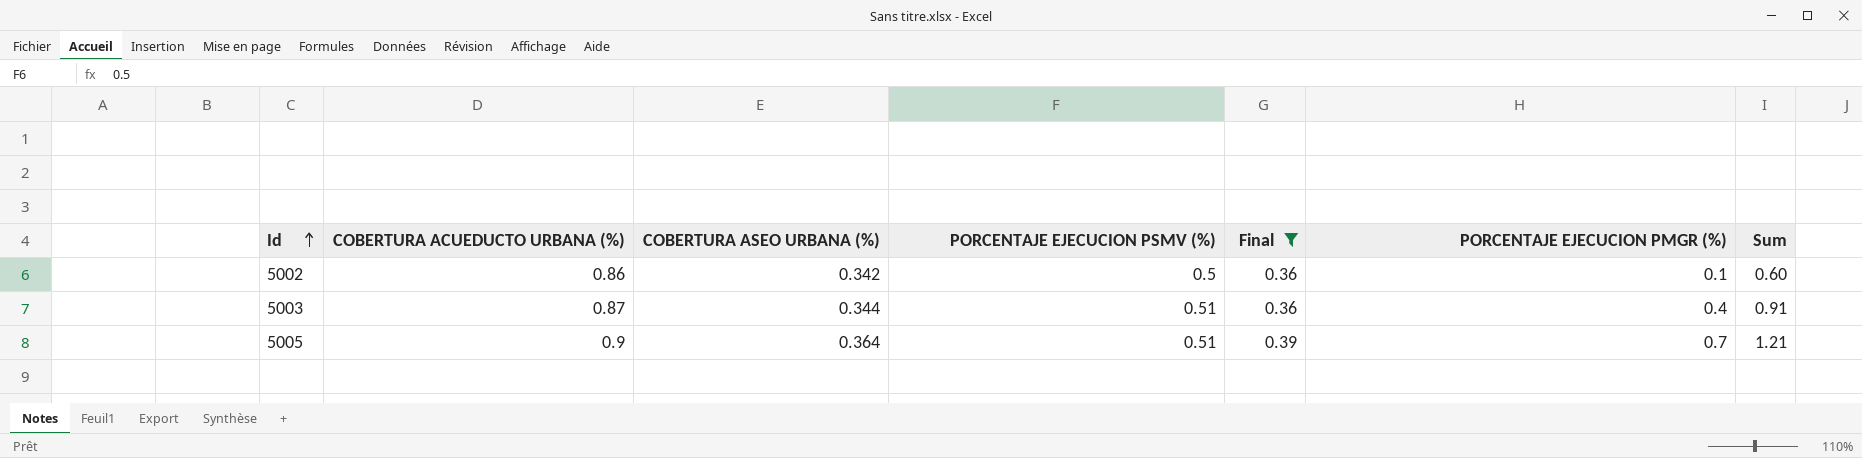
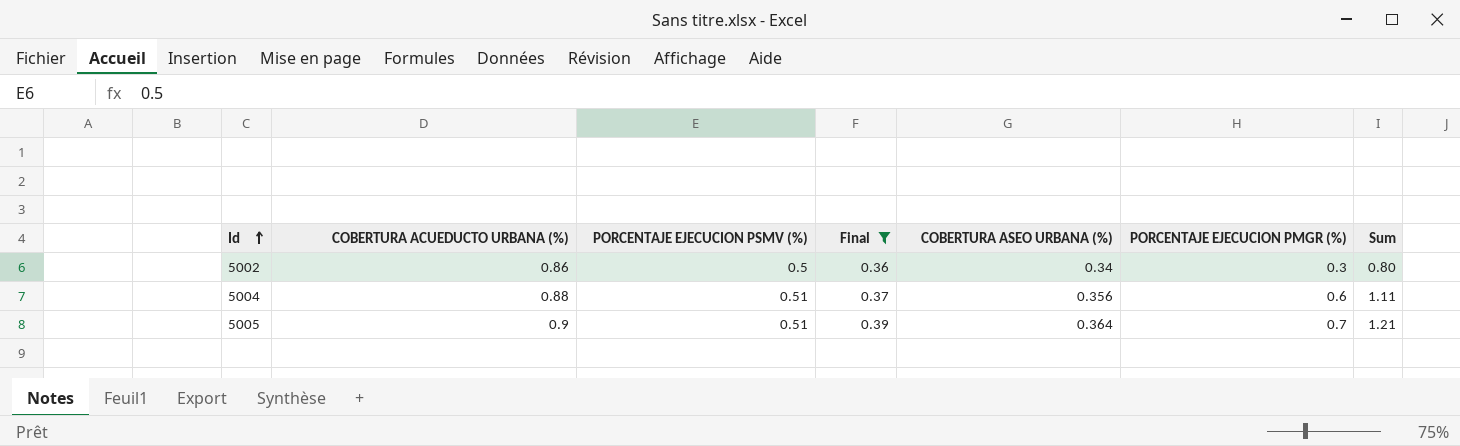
column COBERTURA ASEO URBANA (%) | position: 3 -> 5
row 5003: 0.87 | 0.344 | 0.51 | 0.36 | 0.4 | 0.91 -> none
5002 | COBERTURA ASEO URBANA (%): 0.342 -> 0.34
5002 | PORCENTAJE EJECUCION PMGR (%): 0.1 -> 0.3
5002 | Sum: 0.60 -> 0.80
row 5004: none -> 0.88 | 0.51 | 0.37 | 0.356 | 0.6 | 1.11

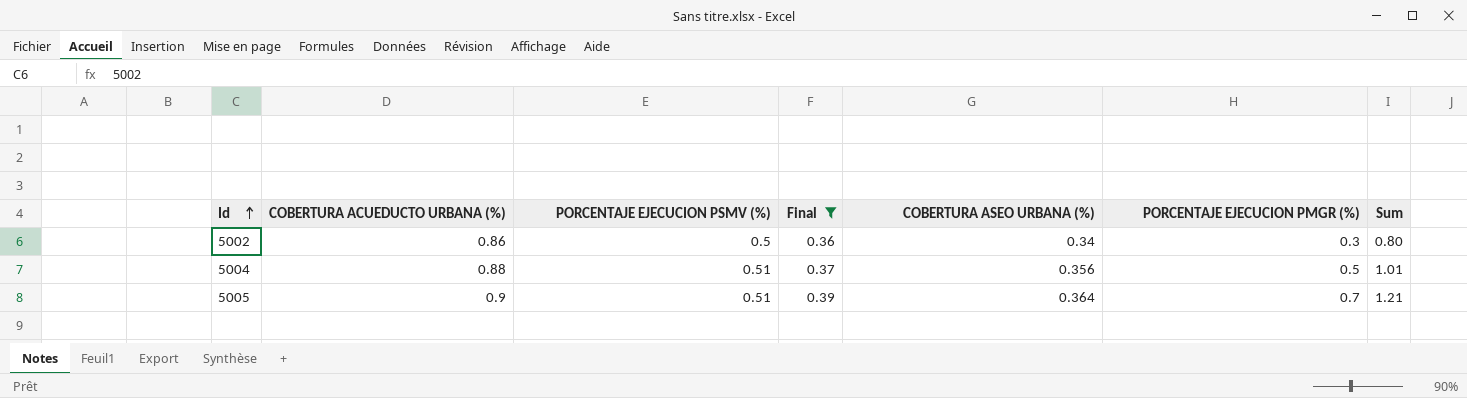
5004 | PORCENTAJE EJECUCION PMGR (%): 0.6 -> 0.5
5004 | Sum: 1.11 -> 1.01

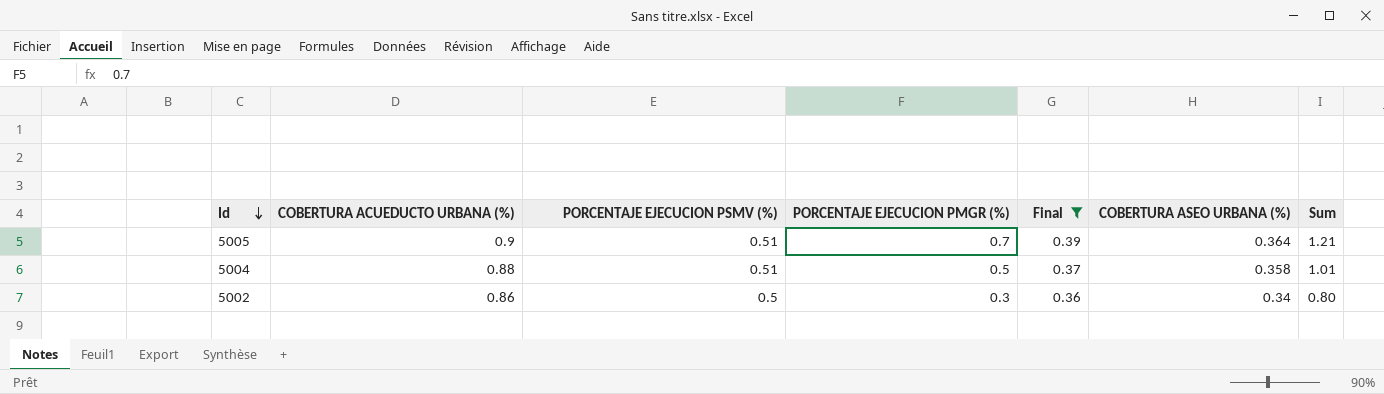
row order: Id ascending -> Id descending
column PORCENTAJE EJECUCION PMGR (%) | position: 6 -> 4
5004 | COBERTURA ASEO URBANA (%): 0.356 -> 0.358

